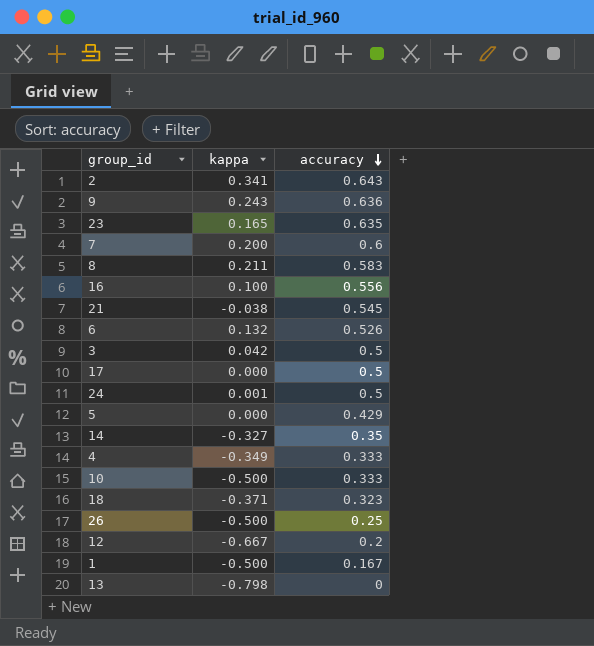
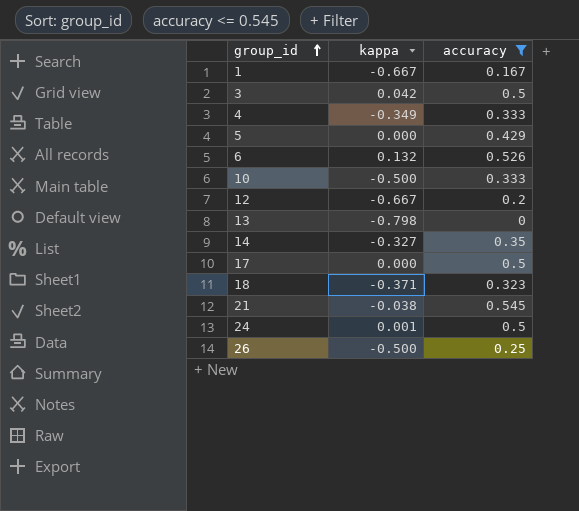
filter: none -> accuracy <= 0.545
row order: accuracy descending -> group_id ascending
1 | kappa: -0.500 -> -0.667

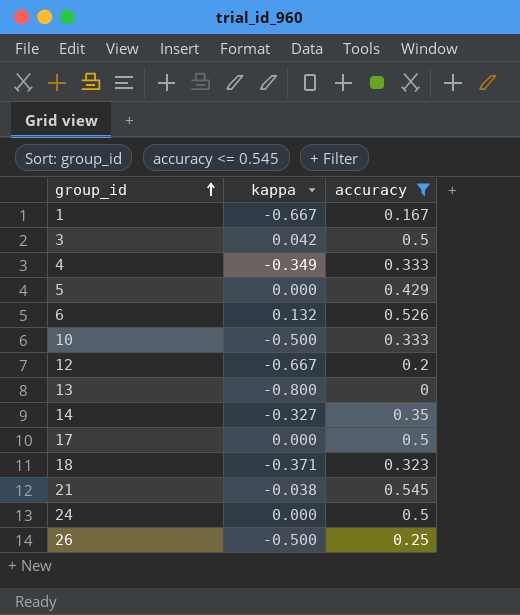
13 | kappa: -0.798 -> -0.800
24 | kappa: 0.001 -> 0.000

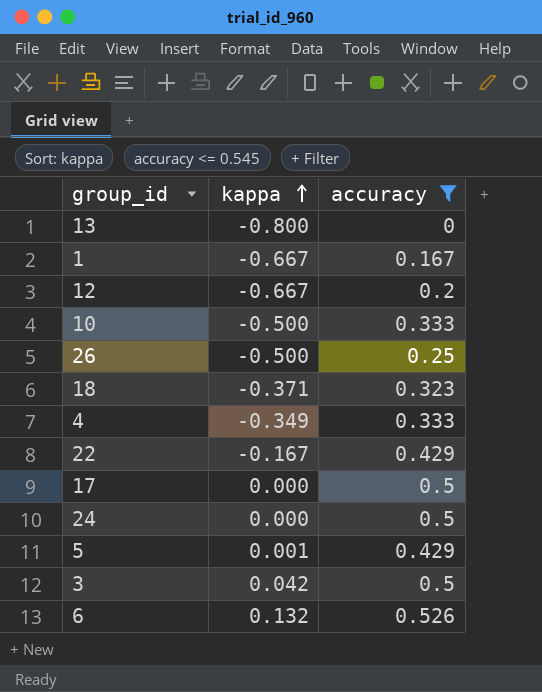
row order: group_id ascending -> kappa ascending
row 14: -0.327 | 0.35 -> none
row 21: -0.038 | 0.545 -> none
row 22: none -> -0.167 | 0.429
5 | kappa: 0.000 -> 0.001

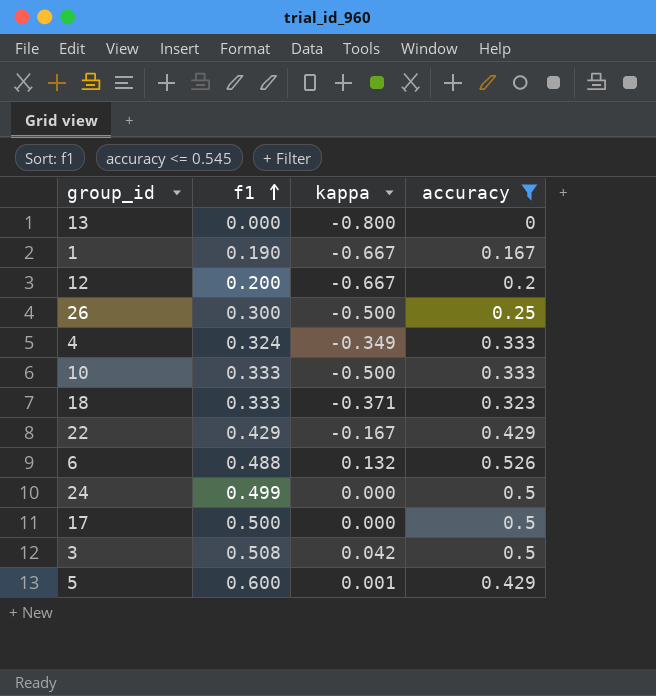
row order: kappa ascending -> f1 ascending
column f1 | position: none -> 2

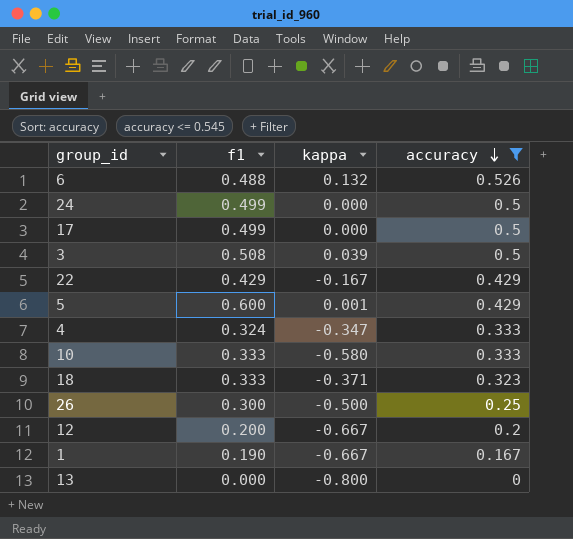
row order: f1 ascending -> accuracy descending
17 | f1: 0.500 -> 0.499
3 | kappa: 0.042 -> 0.039
4 | kappa: -0.349 -> -0.347
10 | kappa: -0.500 -> -0.580

